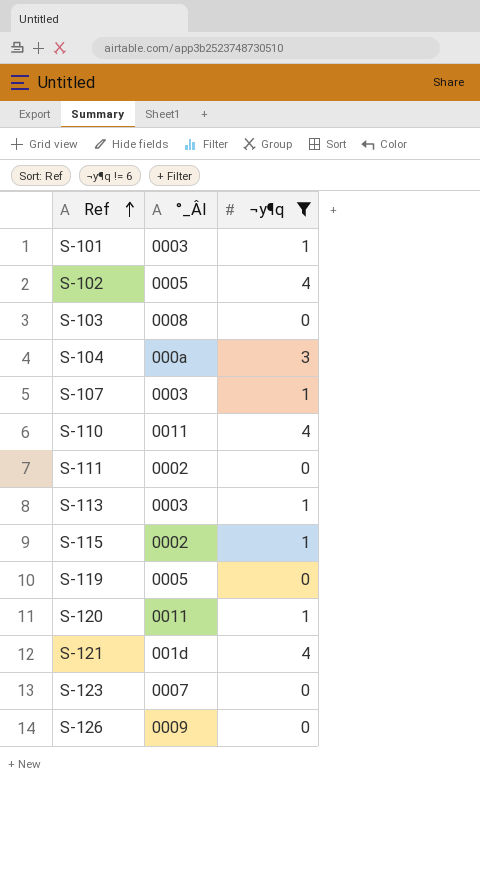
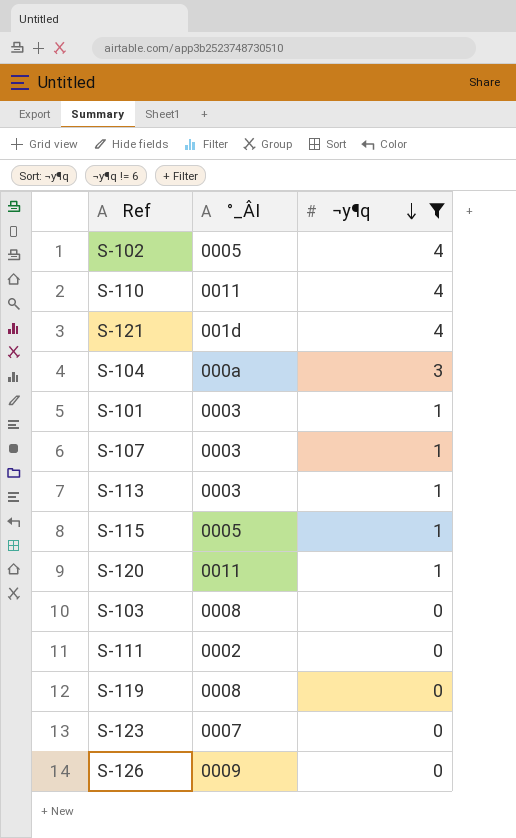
row order: Ref ascending -> ¬y¶q descending
S-115 | °_ÂI: 0002 -> 0005
S-119 | °_ÂI: 0005 -> 0008

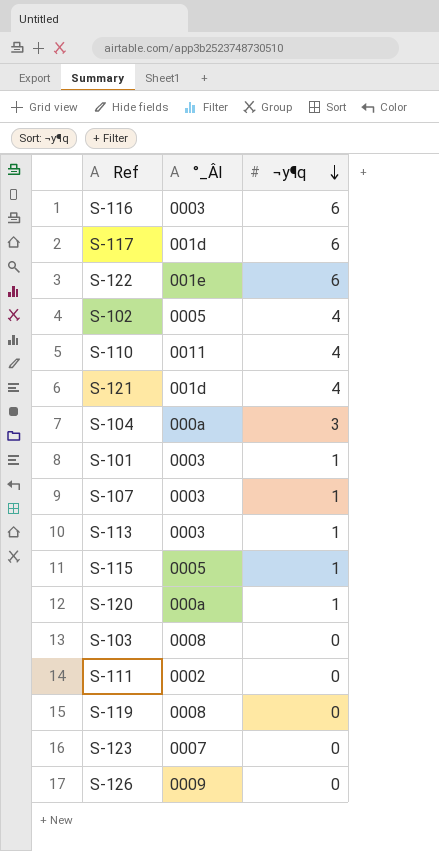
filter: ¬y¶q != 6 -> none
S-120 | °_ÂI: 0011 -> 000a

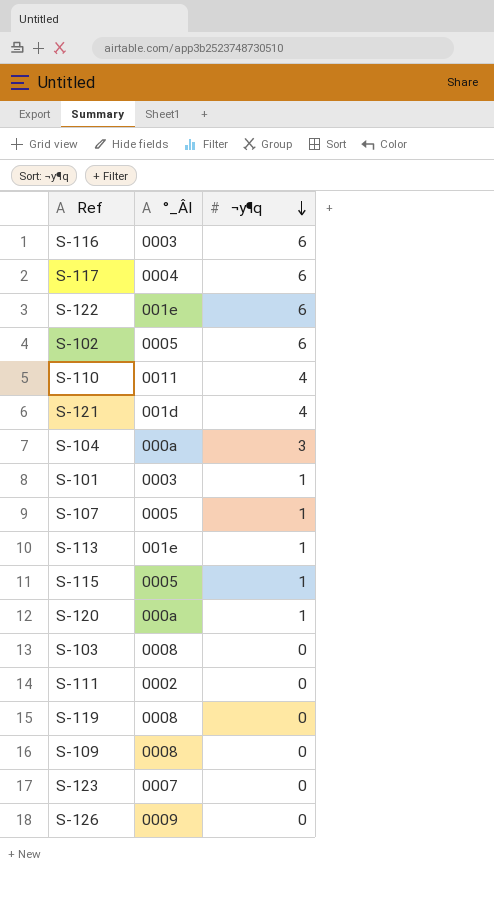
S-117 | °_ÂI: 001d -> 0004
S-102 | ¬y¶q: 4 -> 6
S-107 | °_ÂI: 0003 -> 0005
S-113 | °_ÂI: 0003 -> 001e
row S-109: none -> 0008 | 0

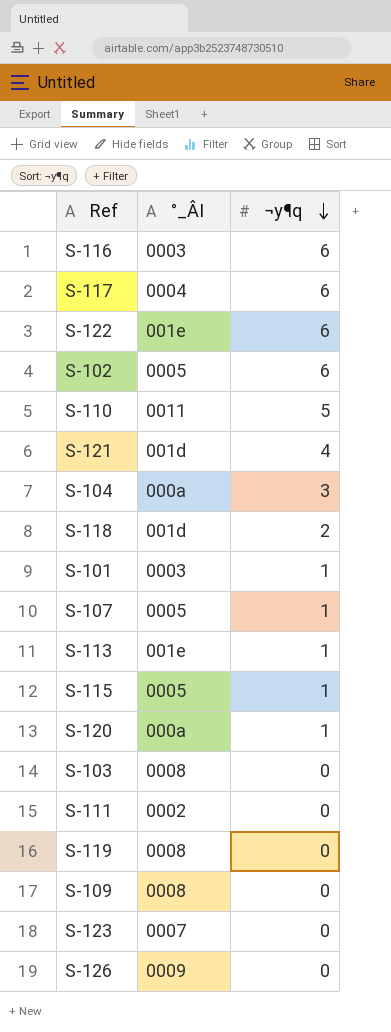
S-110 | ¬y¶q: 4 -> 5
row S-118: none -> 001d | 2

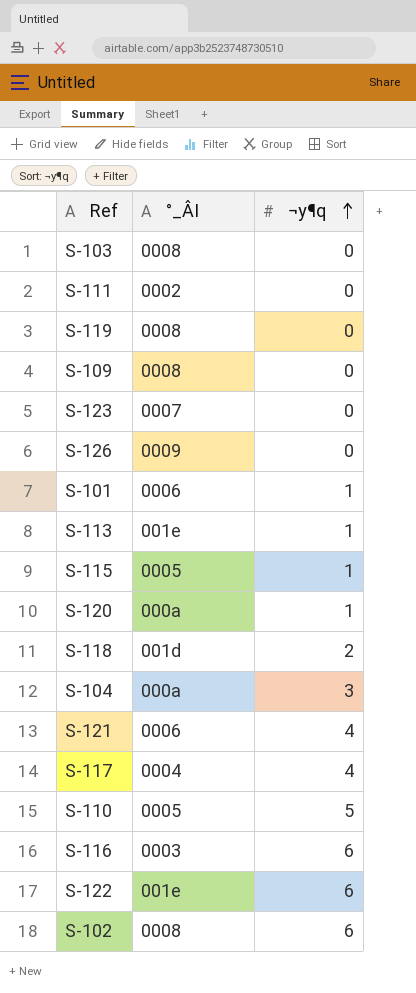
row order: ¬y¶q descending -> ¬y¶q ascending
row S-107: 0005 | 1 -> none
S-101 | °_ÂI: 0003 -> 0006
S-121 | °_ÂI: 001d -> 0006
S-117 | ¬y¶q: 6 -> 4
S-110 | °_ÂI: 0011 -> 0005
S-102 | °_ÂI: 0005 -> 0008

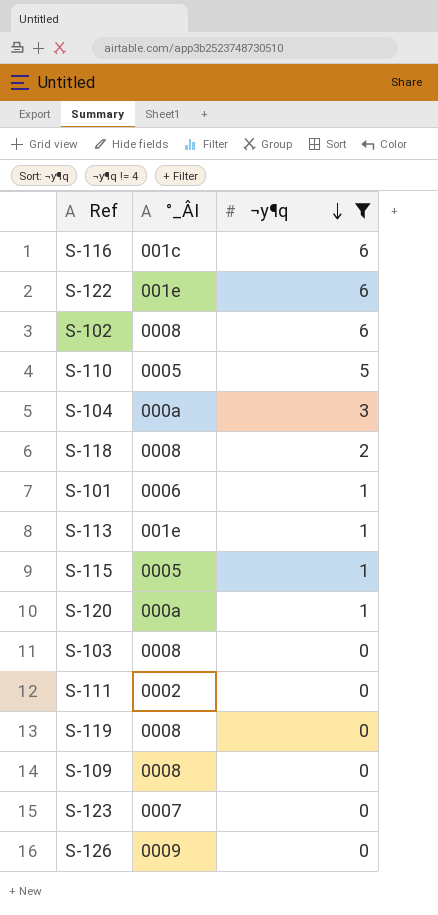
filter: none -> ¬y¶q != 4
row order: ¬y¶q ascending -> ¬y¶q descending
S-116 | °_ÂI: 0003 -> 001c
S-118 | °_ÂI: 001d -> 0008

